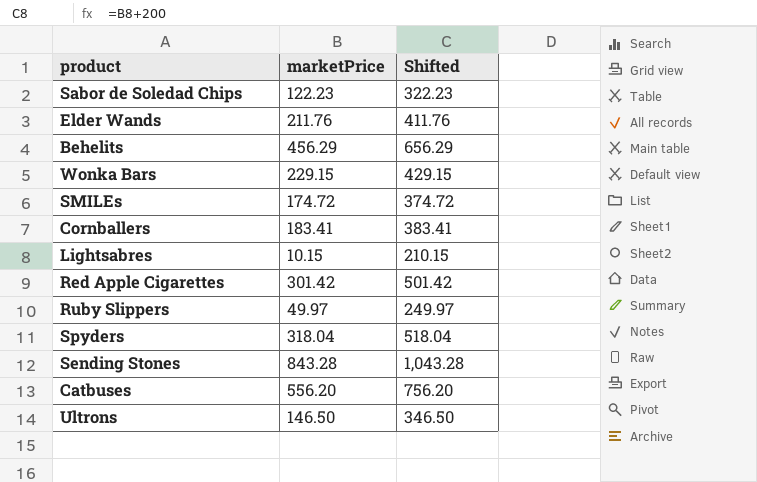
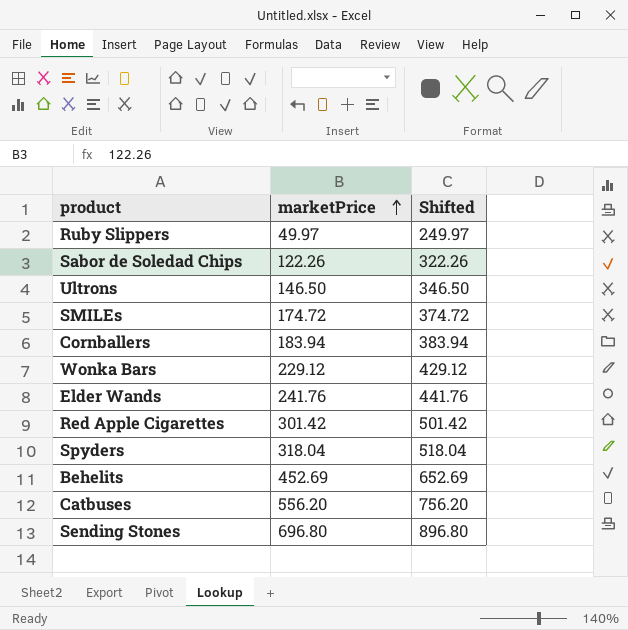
row order: none -> marketPrice ascending
row Lightsabres: 10.15 | 210.15 -> none
Sabor de Soledad Chips | marketPrice: 122.23 -> 122.26
Sabor de Soledad Chips | Shifted: 322.23 -> 322.26
Cornballers | marketPrice: 183.41 -> 183.94
Cornballers | Shifted: 383.41 -> 383.94
Wonka Bars | marketPrice: 229.15 -> 229.12
Wonka Bars | Shifted: 429.15 -> 429.12
Elder Wands | marketPrice: 211.76 -> 241.76
Elder Wands | Shifted: 411.76 -> 441.76
Behelits | marketPrice: 456.29 -> 452.69
Behelits | Shifted: 656.29 -> 652.69
Sending Stones | marketPrice: 843.28 -> 696.80
Sending Stones | Shifted: 1,043.28 -> 896.80

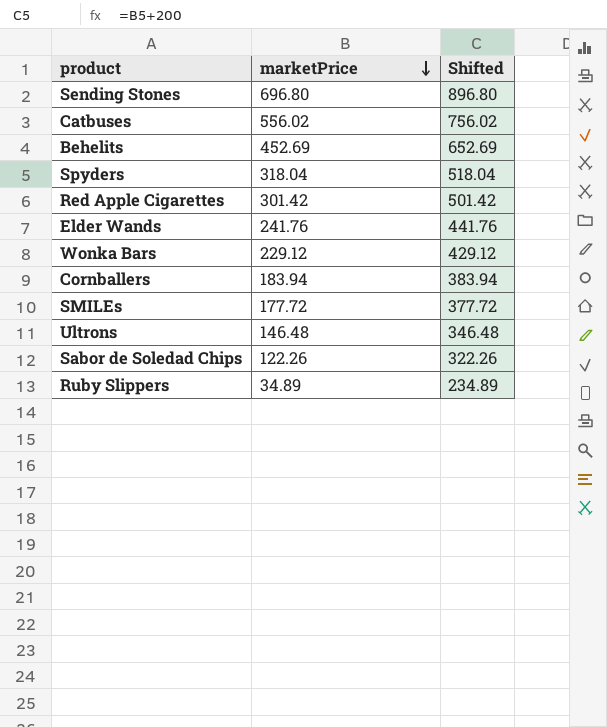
row order: marketPrice ascending -> marketPrice descending
Catbuses | marketPrice: 556.20 -> 556.02
Catbuses | Shifted: 756.20 -> 756.02
SMILEs | marketPrice: 174.72 -> 177.72
SMILEs | Shifted: 374.72 -> 377.72
Ultrons | marketPrice: 146.50 -> 146.48
Ultrons | Shifted: 346.50 -> 346.48
Ruby Slippers | marketPrice: 49.97 -> 34.89
Ruby Slippers | Shifted: 249.97 -> 234.89

